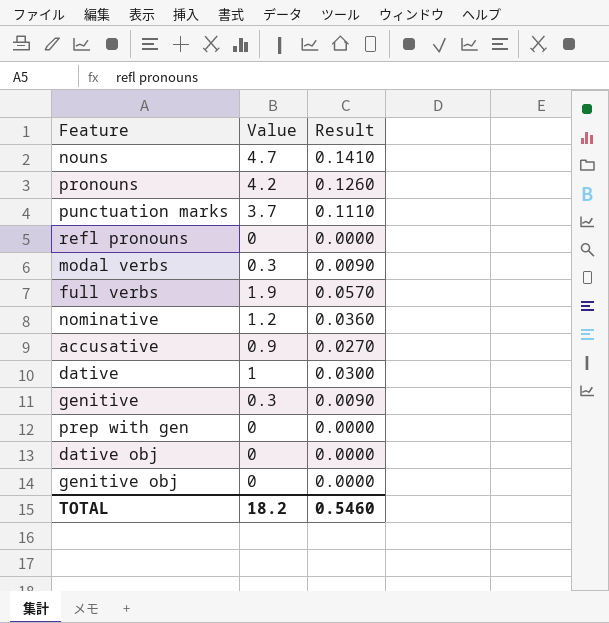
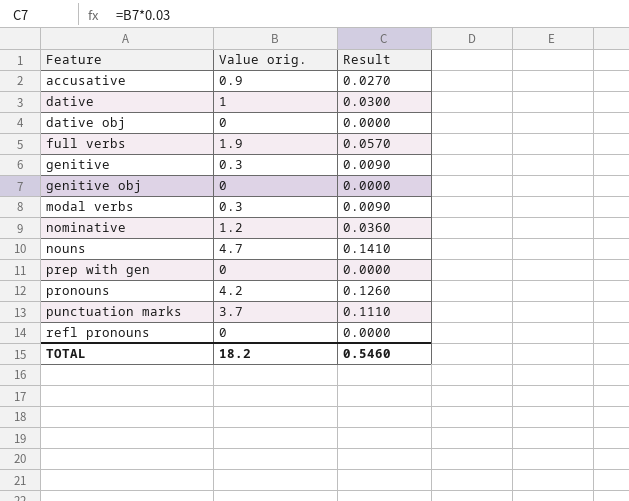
row order: none -> Feature ascending
column name: Value -> Value orig.

